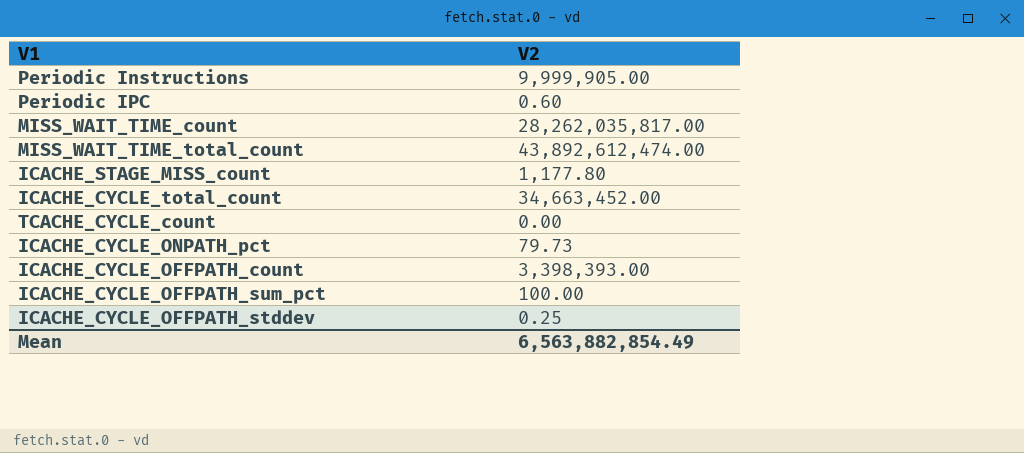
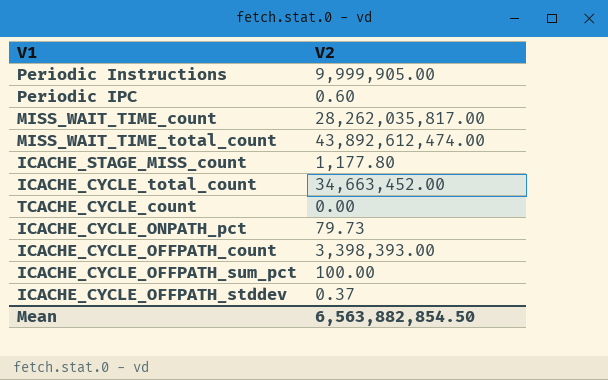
ICACHE_CYCLE_OFFPATH_stddev | V2: 0.25 -> 0.37
Mean | V2: 6,563,882,854.49 -> 6,563,882,854.50

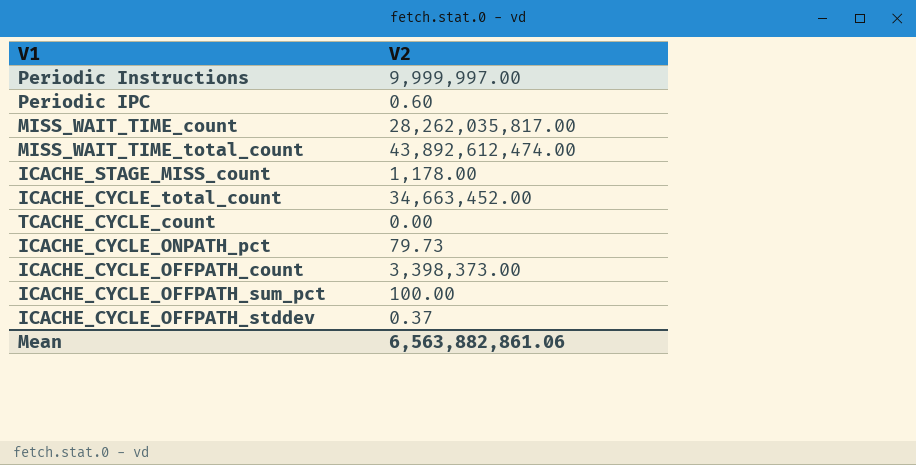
Periodic Instructions | V2: 9,999,905.00 -> 9,999,997.00
ICACHE_STAGE_MISS_count | V2: 1,177.80 -> 1,178.00
ICACHE_CYCLE_OFFPATH_count | V2: 3,398,393.00 -> 3,398,373.00
Mean | V2: 6,563,882,854.50 -> 6,563,882,861.06

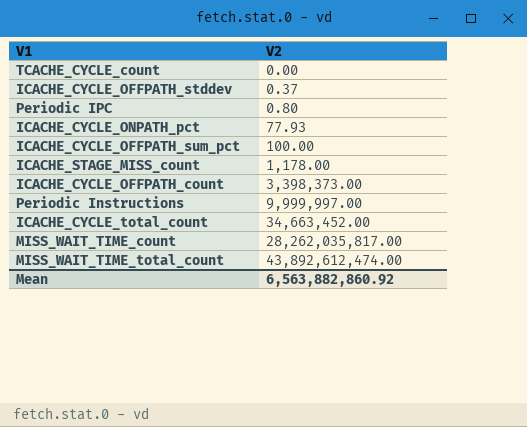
row order: none -> V2 ascending
Periodic IPC | V2: 0.60 -> 0.80
ICACHE_CYCLE_ONPATH_pct | V2: 79.73 -> 77.93
Mean | V2: 6,563,882,861.06 -> 6,563,882,860.92

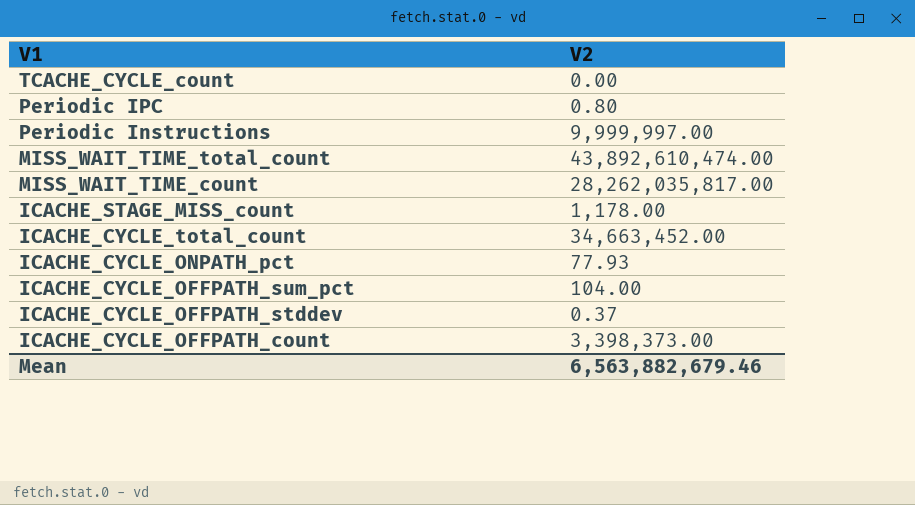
row order: V2 ascending -> V1 descending
MISS_WAIT_TIME_total_count | V2: 43,892,612,474.00 -> 43,892,610,474.00
ICACHE_CYCLE_OFFPATH_sum_pct | V2: 100.00 -> 104.00
Mean | V2: 6,563,882,860.92 -> 6,563,882,679.46

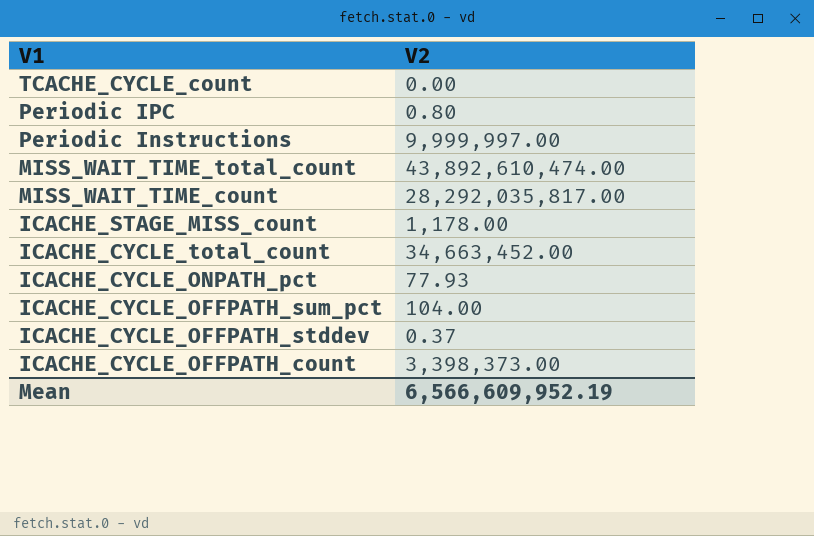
MISS_WAIT_TIME_count | V2: 28,262,035,817.00 -> 28,292,035,817.00
Mean | V2: 6,563,882,679.46 -> 6,566,609,952.19

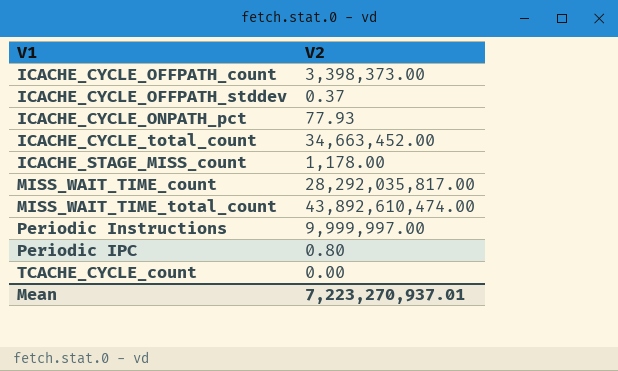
row order: V1 descending -> V1 ascending
row ICACHE_CYCLE_OFFPATH_sum_pct: 104.00 -> none
Mean | V2: 6,566,609,952.19 -> 7,223,270,937.01

